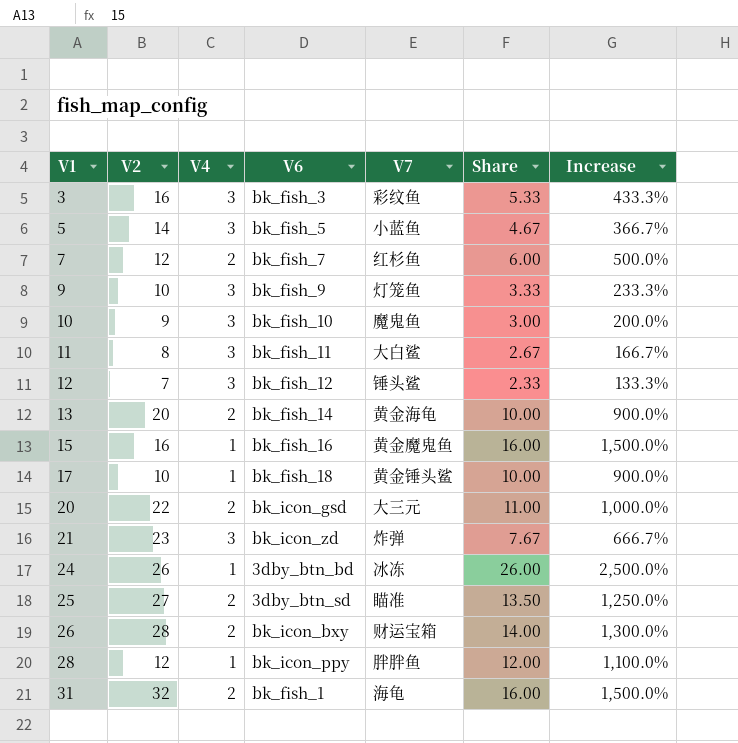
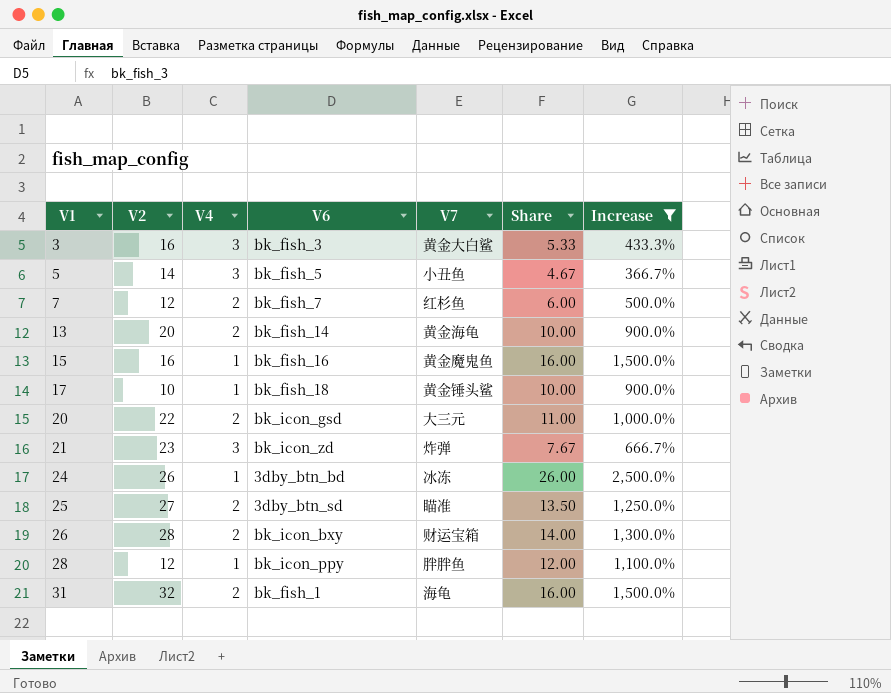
filter: none -> Increase >= 366.7%
3 | V7: 彩纹鱼 -> 黄金大白鲨
5 | V7: 小蓝鱼 -> 小丑鱼

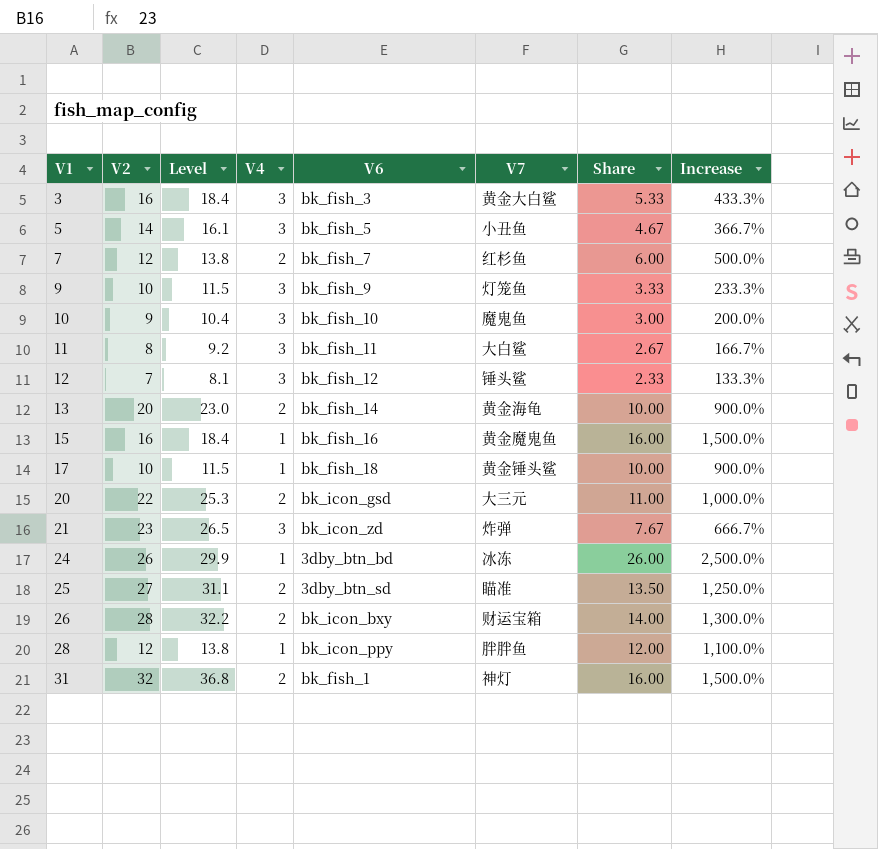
filter: Increase >= 366.7% -> none
column Level | formula: none -> [V2] * 1.15
31 | V7: 海龟 -> 神灯

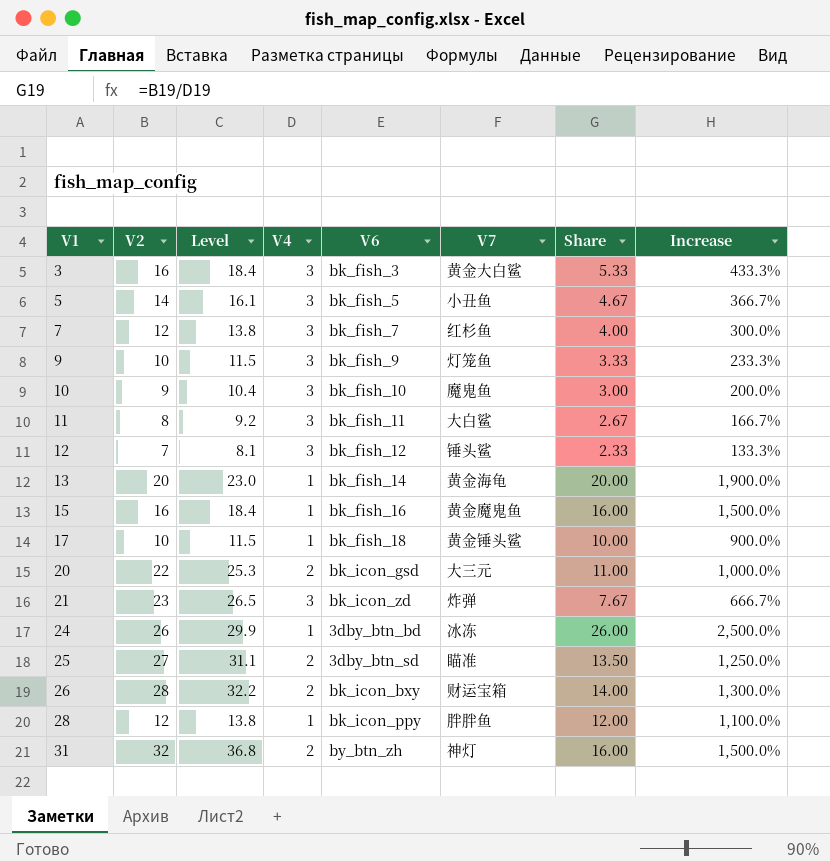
7 | V4: 2 -> 3
7 | Share: 6.00 -> 4.00
7 | Increase: 500.0% -> 300.0%
13 | V4: 2 -> 1
13 | Share: 10.00 -> 20.00
13 | Increase: 900.0% -> 1,900.0%
31 | V6: bk_fish_1 -> by_btn_zh

